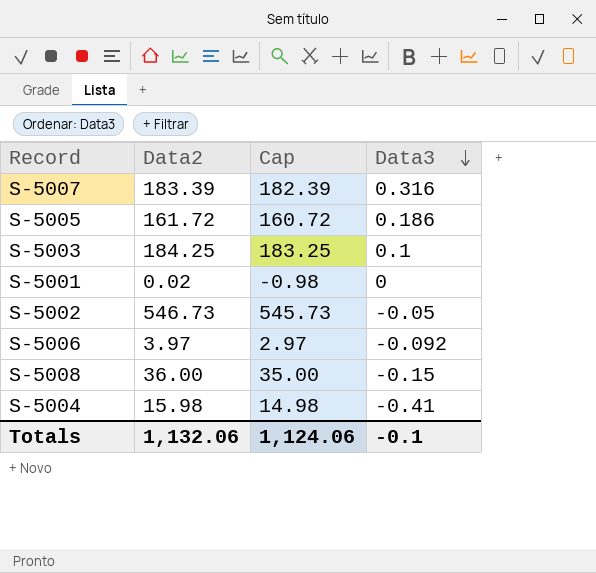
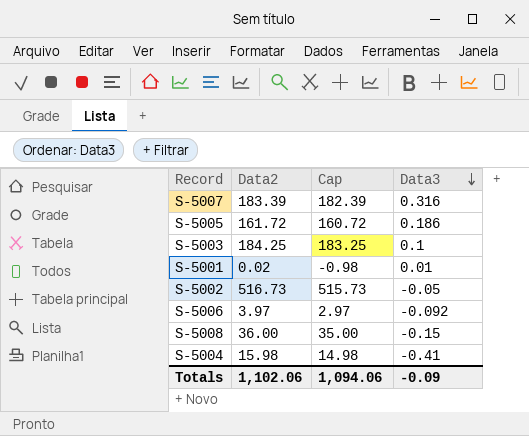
S-5001 | Data3: 0 -> 0.01
S-5002 | Data2: 546.73 -> 516.73
S-5002 | Cap: 545.73 -> 515.73
Totals | Data2: 1,132.06 -> 1,102.06
Totals | Cap: 1,124.06 -> 1,094.06
Totals | Data3: -0.1 -> -0.09

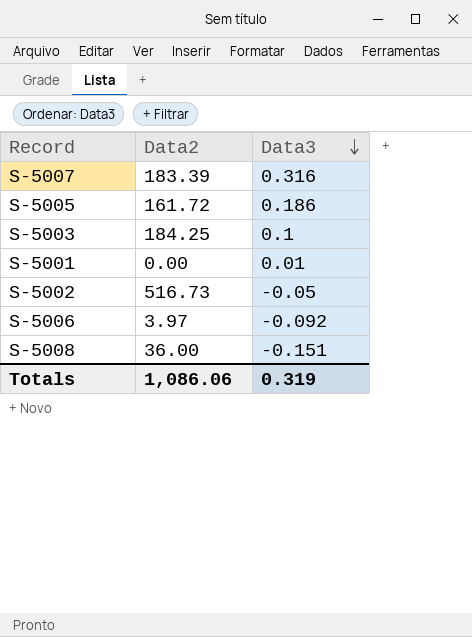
column Cap | formula: [Data2] - 1 -> none
row S-5004: 15.98 | 14.98 | -0.41 -> none
S-5001 | Data2: 0.02 -> 0.00
S-5008 | Data3: -0.15 -> -0.151
Totals | Data2: 1,102.06 -> 1,086.06
Totals | Data3: -0.09 -> 0.319

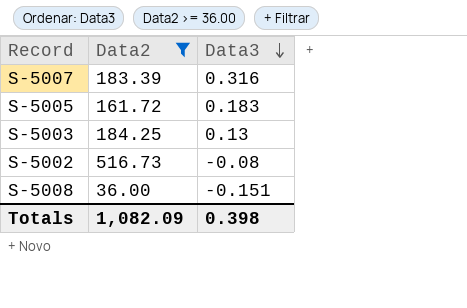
filter: none -> Data2 >= 36.00
S-5005 | Data3: 0.186 -> 0.183
S-5003 | Data3: 0.1 -> 0.13
S-5002 | Data3: -0.05 -> -0.08
Totals | Data2: 1,086.06 -> 1,082.09
Totals | Data3: 0.319 -> 0.398

